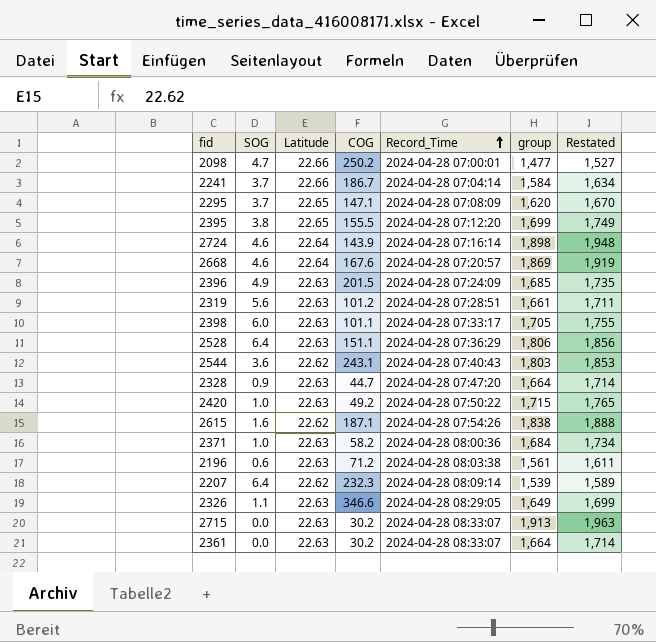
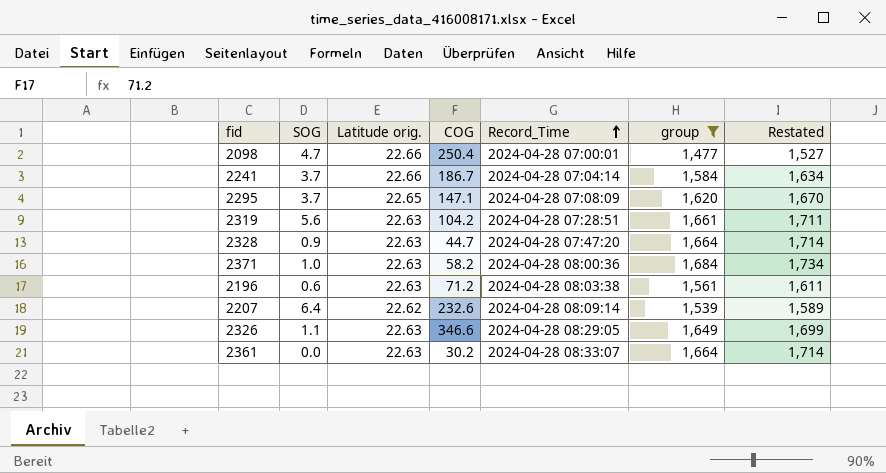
filter: none -> group <= 1,684
column name: Latitude -> Latitude orig.
2098 | COG: 250.2 -> 250.4
2319 | COG: 101.2 -> 104.2
2207 | COG: 232.3 -> 232.6

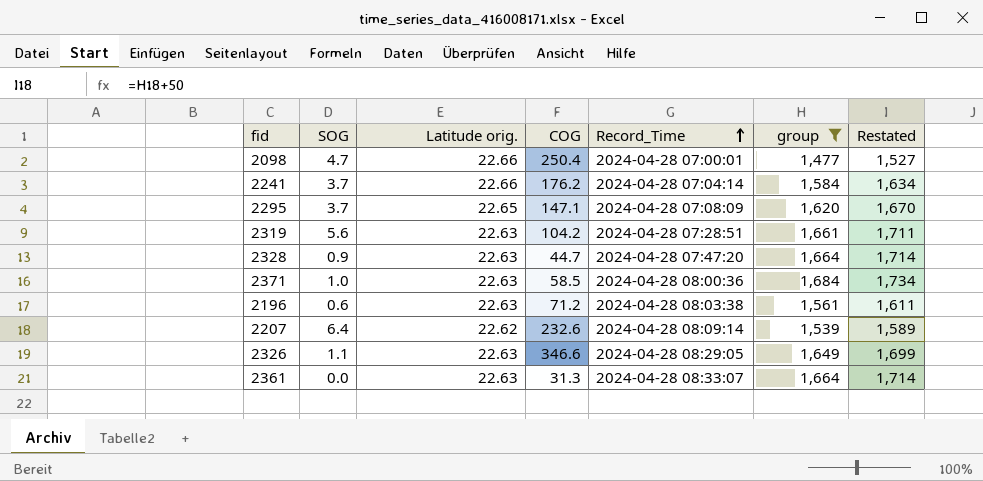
2241 | COG: 186.7 -> 176.2
2371 | COG: 58.2 -> 58.5
2361 | COG: 30.2 -> 31.3

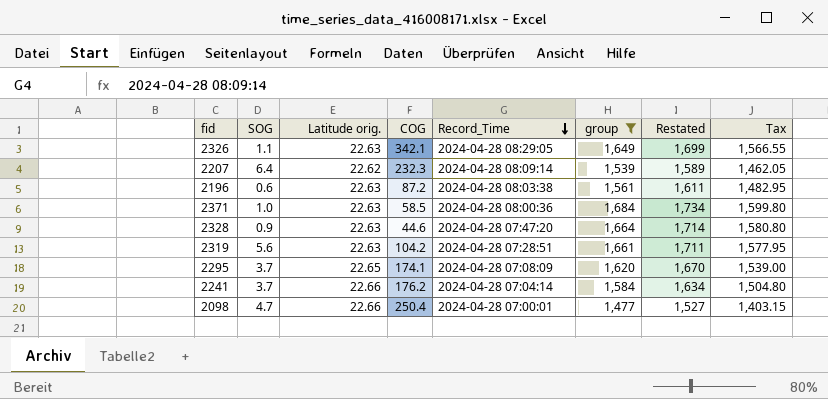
row order: Record_Time ascending -> Record_Time descending
column Tax | formula: none -> [group] * 0.95
row 2361: 0.0 | 22.63 | 31.3 | 2024-04-28 08:33:07 | 1,664 | 1,714 -> none
2326 | COG: 346.6 -> 342.1
2207 | COG: 232.6 -> 232.3
2196 | COG: 71.2 -> 87.2
2328 | COG: 44.7 -> 44.6
2295 | COG: 147.1 -> 174.1

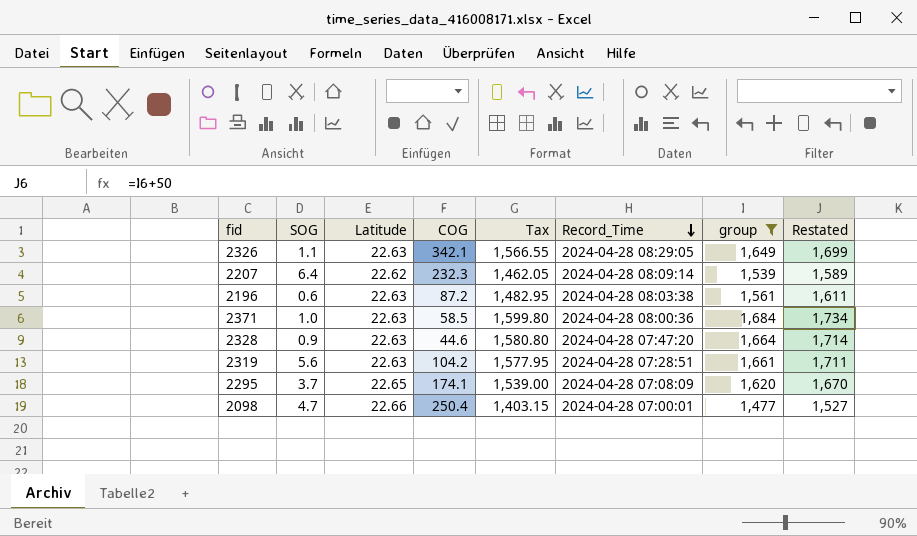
column name: Latitude orig. -> Latitude
column Tax | position: 8 -> 5
row 2241: 3.7 | 22.66 | 176.2 | 2024-04-28 07:04:14 | 1,584 | 1,634 | 1,504.80 -> none

